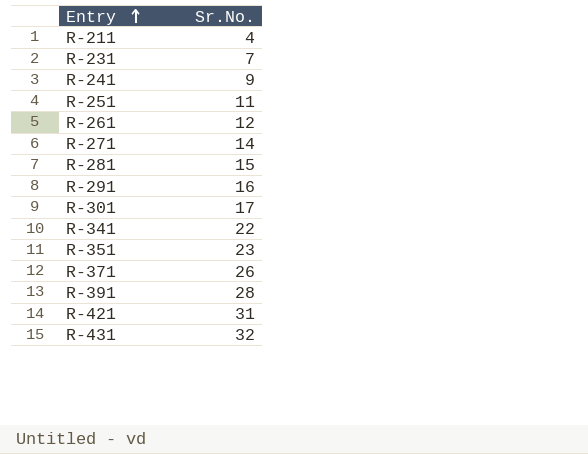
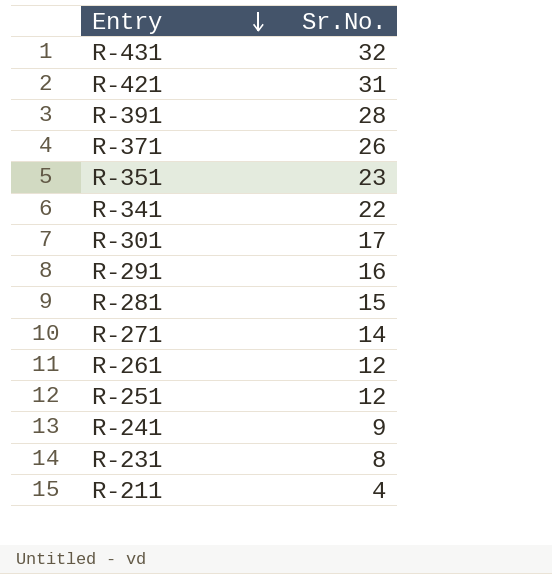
row order: Entry ascending -> Entry descending
R-251 | Sr.No.: 11 -> 12
R-231 | Sr.No.: 7 -> 8

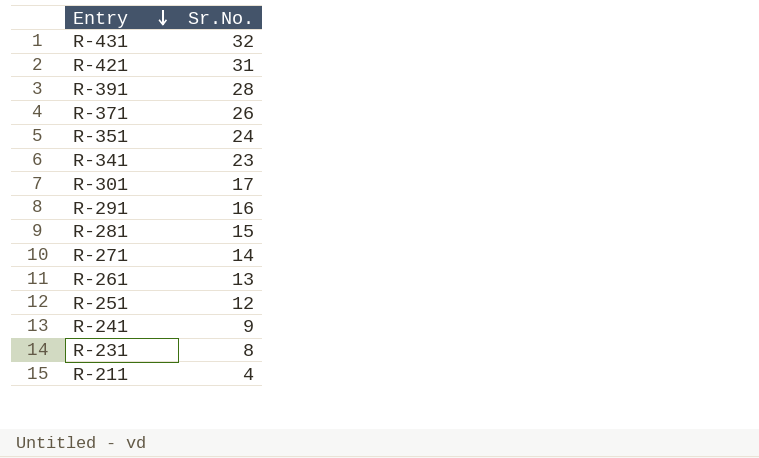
R-351 | Sr.No.: 23 -> 24
R-341 | Sr.No.: 22 -> 23
R-261 | Sr.No.: 12 -> 13

